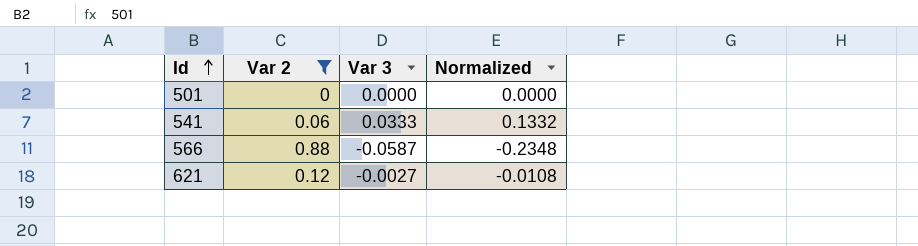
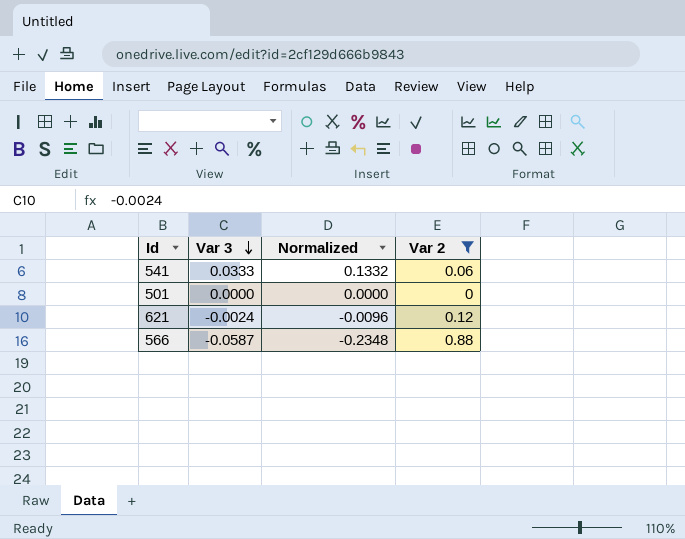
row order: Id ascending -> Var 3 descending
column Var 2 | position: 2 -> 4
621 | Var 3: -0.0027 -> -0.0024
621 | Normalized: -0.0108 -> -0.0096

